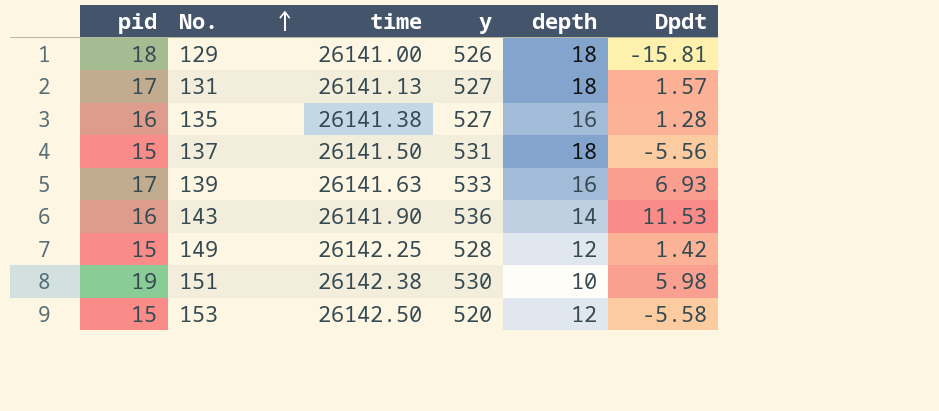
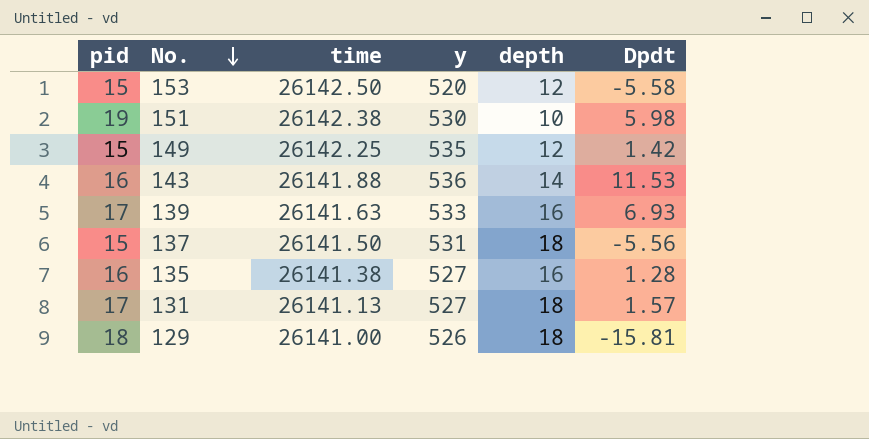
row order: No. ascending -> No. descending
149 | y: 528 -> 535
143 | time: 26141.90 -> 26141.88

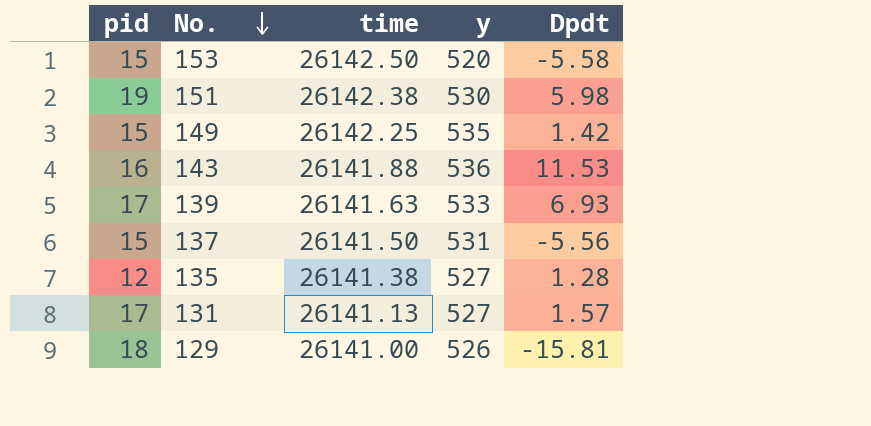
column depth | position: 5 -> none
135 | pid: 16 -> 12

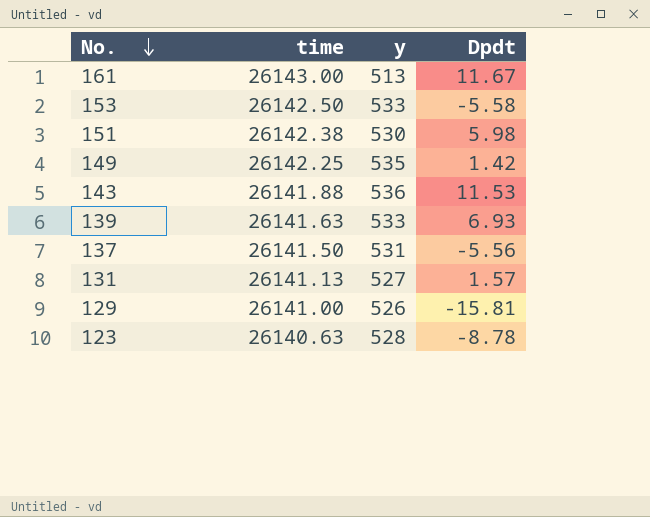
column pid | position: 1 -> none
row 135: 12 | 26141.38 | 527 | 1.28 -> none
row 161: none -> 26143.00 | 513 | 11.67
153 | y: 520 -> 533
row 123: none -> 26140.63 | 528 | -8.78

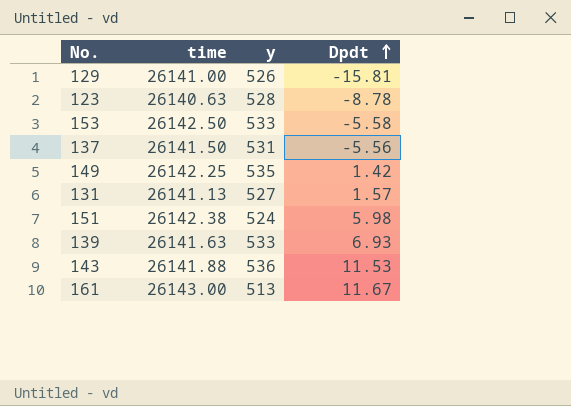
row order: No. descending -> Dpdt ascending
151 | y: 530 -> 524

